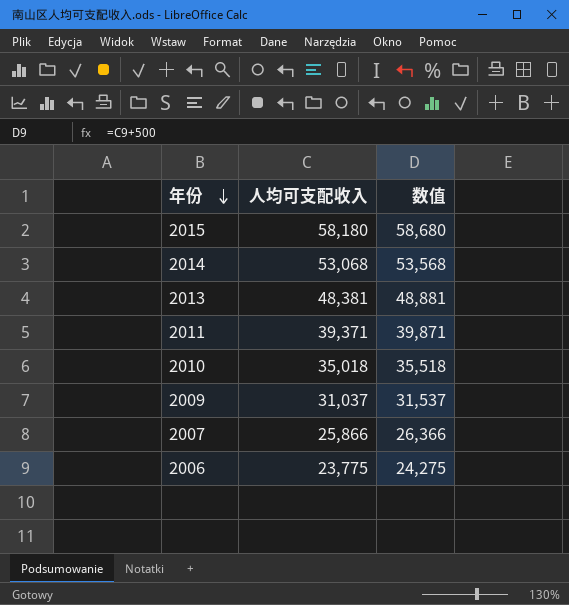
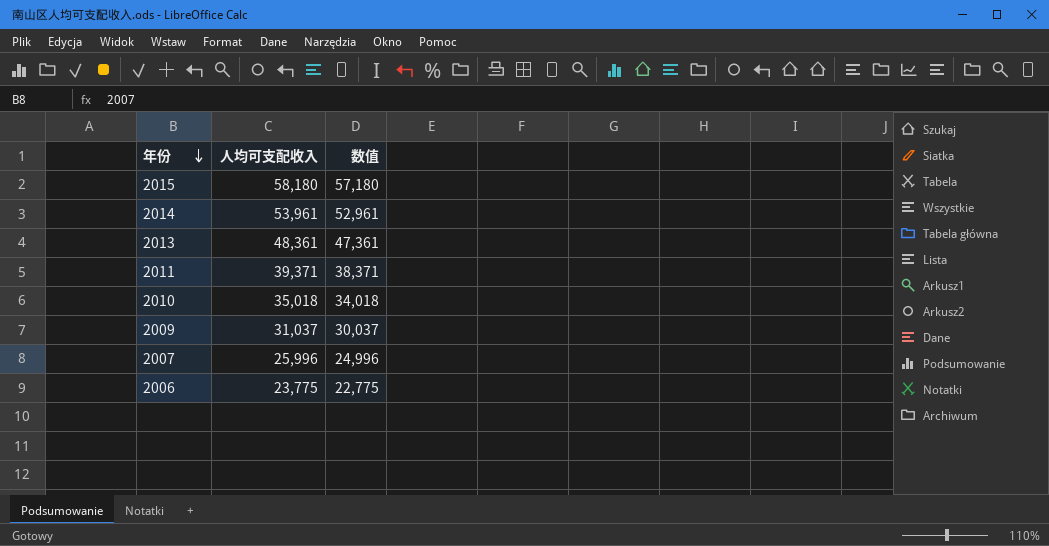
column 数值 | formula: [人均可支配收入] + 500 -> [人均可支配收入] - 1000
2014 | 人均可支配收入: 53,068 -> 53,961
2013 | 人均可支配收入: 48,381 -> 48,361
2007 | 人均可支配收入: 25,866 -> 25,996

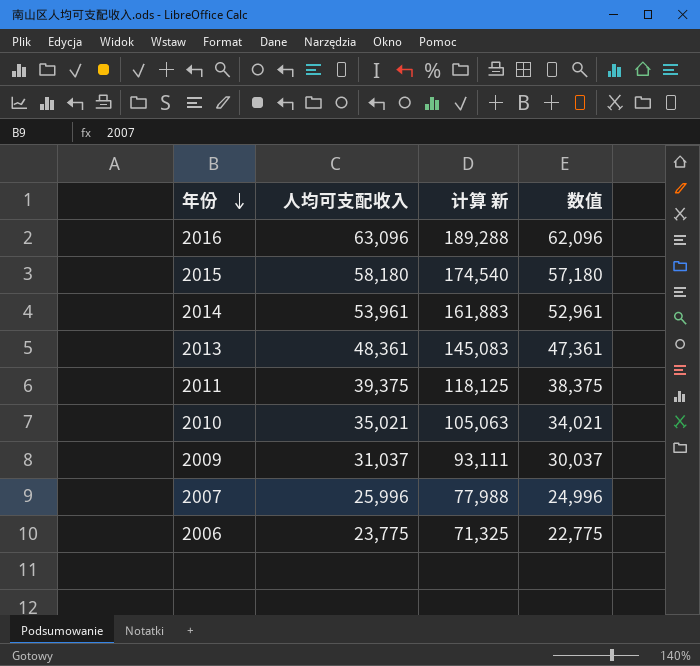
column 计算 新 | formula: none -> [人均可支配收入] * 3
row 2016: none -> 63,096 | 189,288 | 62,096
2011 | 人均可支配收入: 39,371 -> 39,375
2011 | 数值: 38,371 -> 38,375
2010 | 人均可支配收入: 35,018 -> 35,021
2010 | 数值: 34,018 -> 34,021

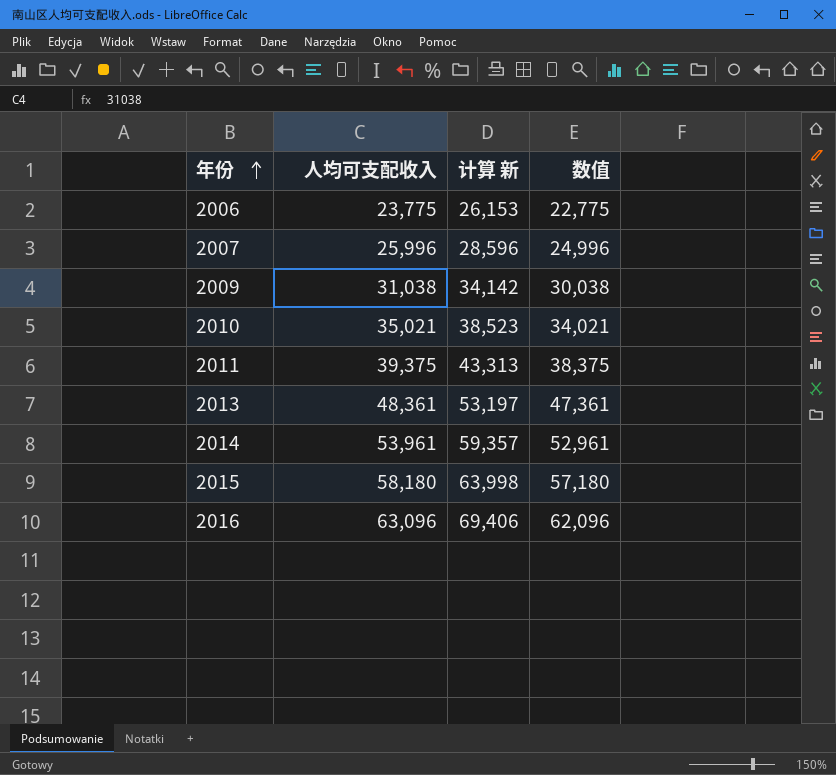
row order: 年份 descending -> 年份 ascending
column 计算 新 | formula: [人均可支配收入] * 3 -> [人均可支配收入] * 1.1
2009 | 人均可支配收入: 31,037 -> 31,038
2009 | 数值: 30,037 -> 30,038

